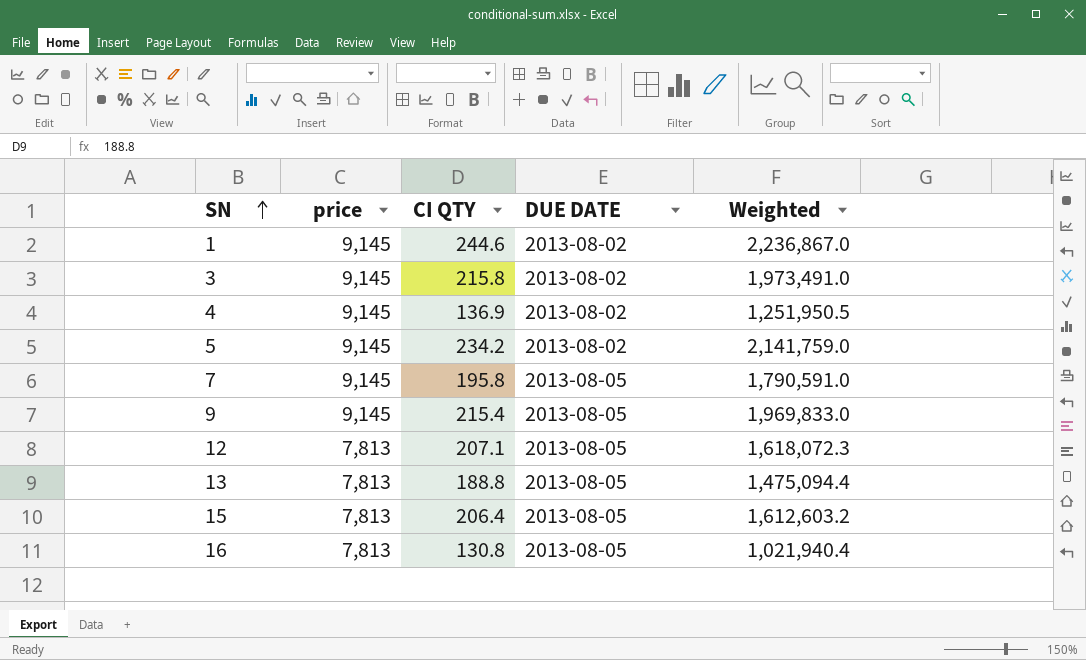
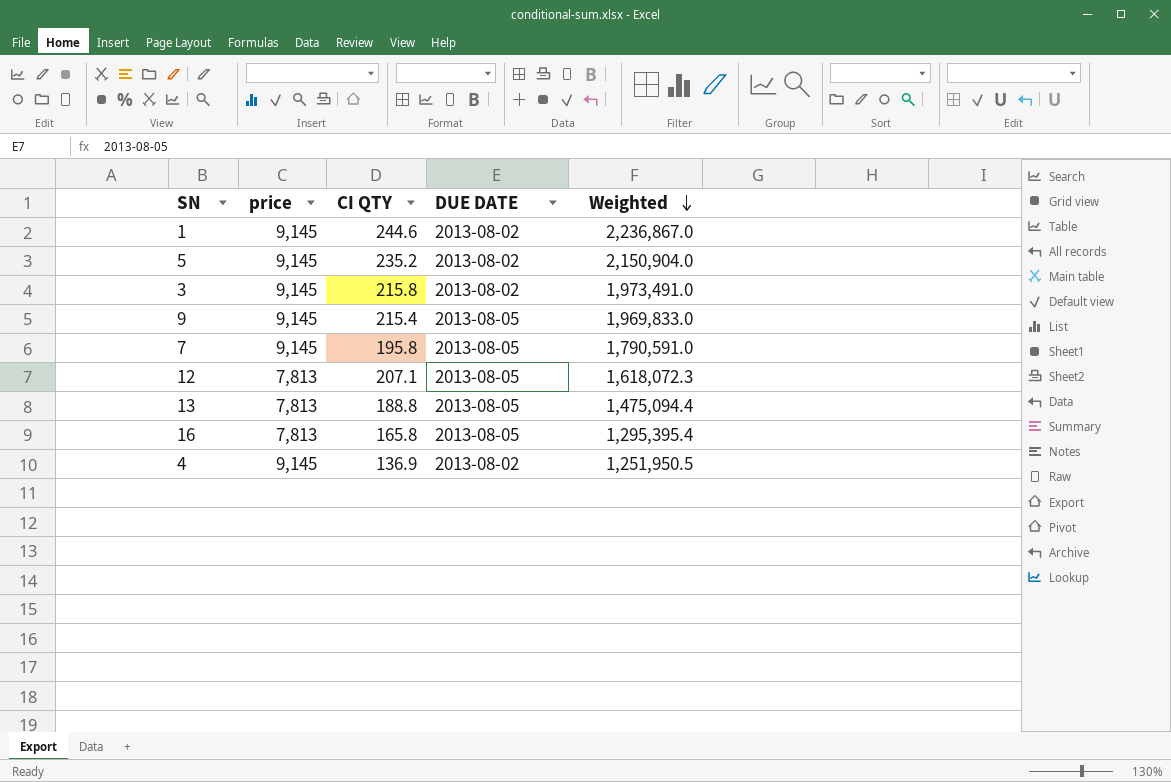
row order: SN ascending -> Weighted descending
row 15: 7,813 | 206.4 | 2013-08-05 | 1,612,603.2 -> none
5 | CI QTY: 234.2 -> 235.2
5 | Weighted: 2,141,759.0 -> 2,150,904.0
16 | CI QTY: 130.8 -> 165.8
16 | Weighted: 1,021,940.4 -> 1,295,395.4

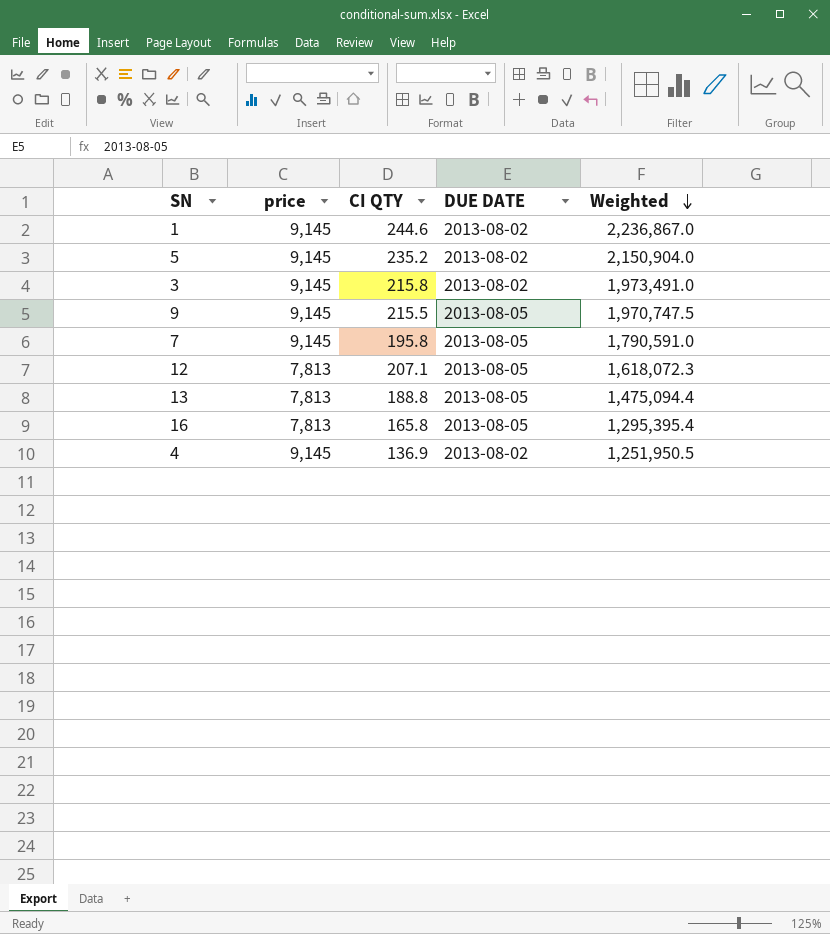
9 | CI QTY: 215.4 -> 215.5
9 | Weighted: 1,969,833.0 -> 1,970,747.5

